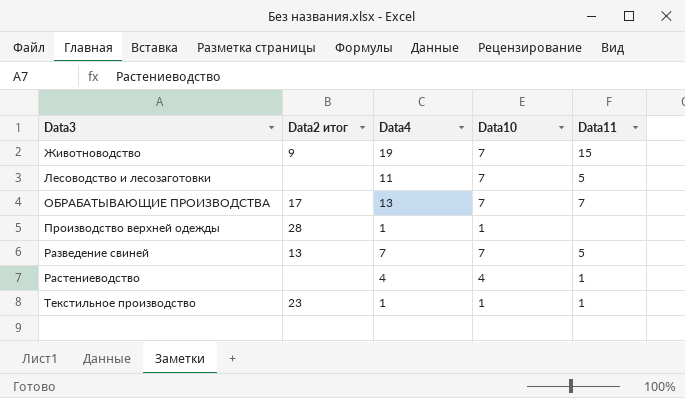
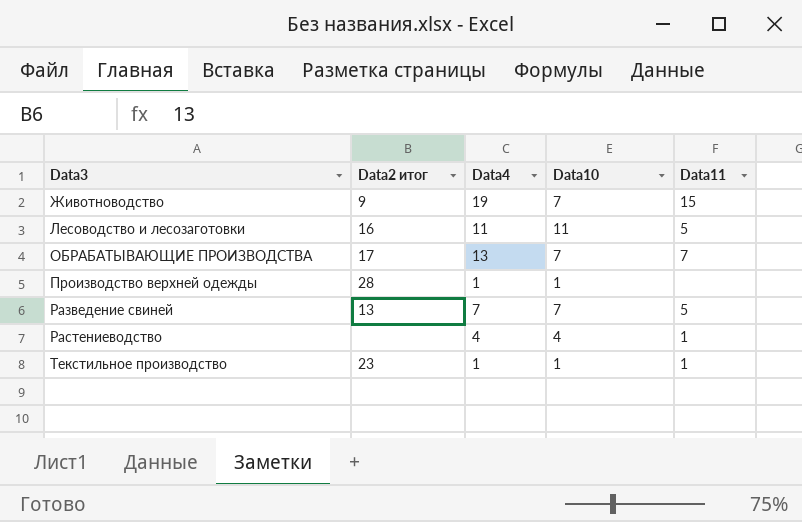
Лесоводство и лесозаготовки | Data2 итог: none -> 16
Лесоводство и лесозаготовки | Data10: 7 -> 11

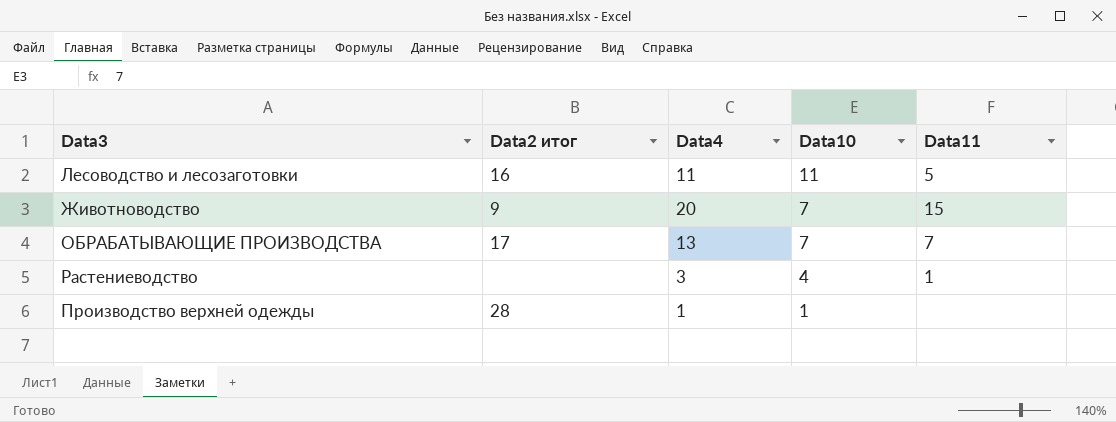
row order: Data3 ascending -> Data10 descending
row Разведение свиней: 13 | 7 | 7 | 5 -> none
row Текстильное производство: 23 | 1 | 1 | 1 -> none
Животноводство | Data4: 19 -> 20
Растениеводство | Data4: 4 -> 3

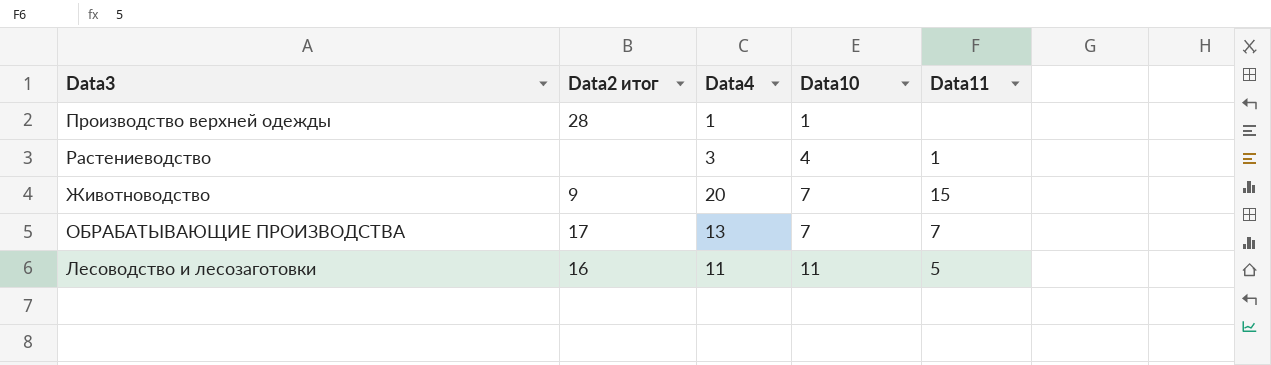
row order: Data10 descending -> Data10 ascending

